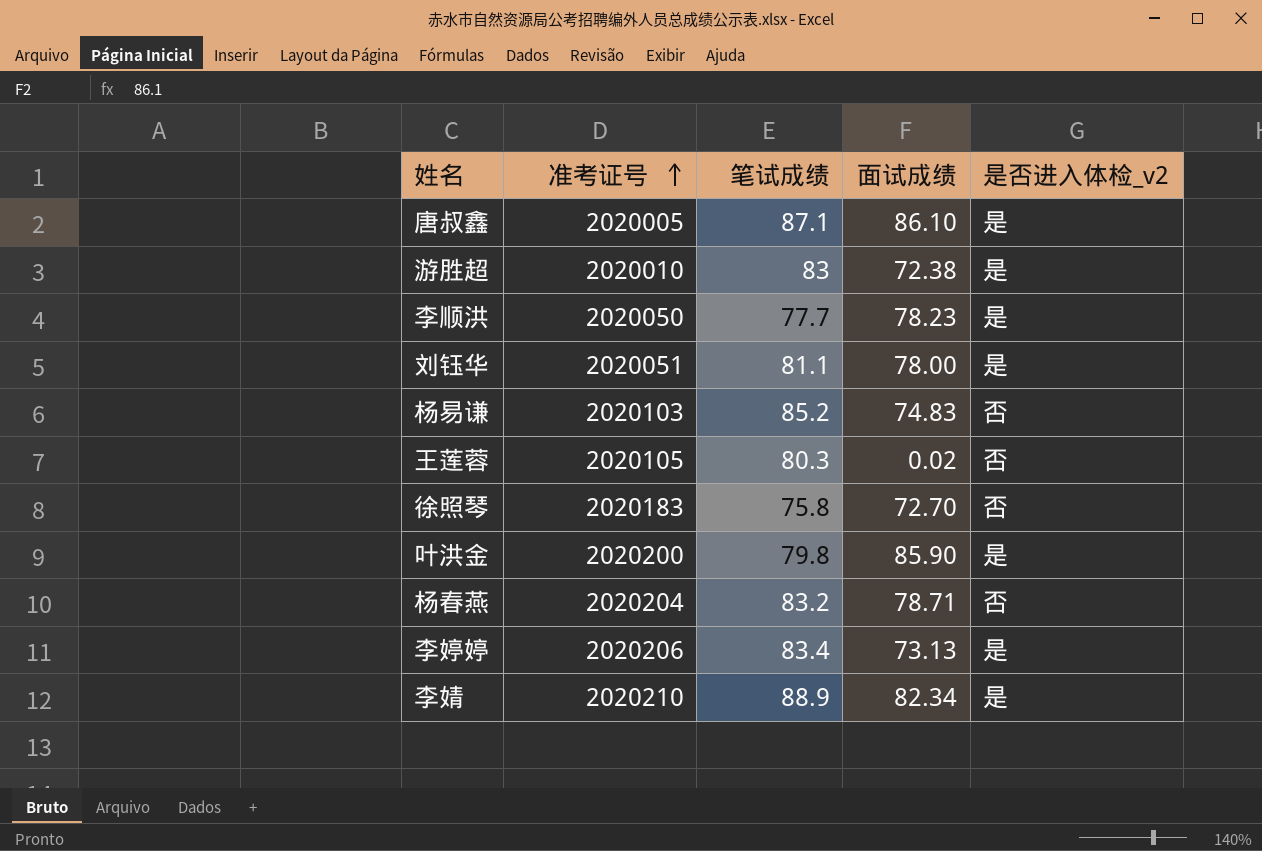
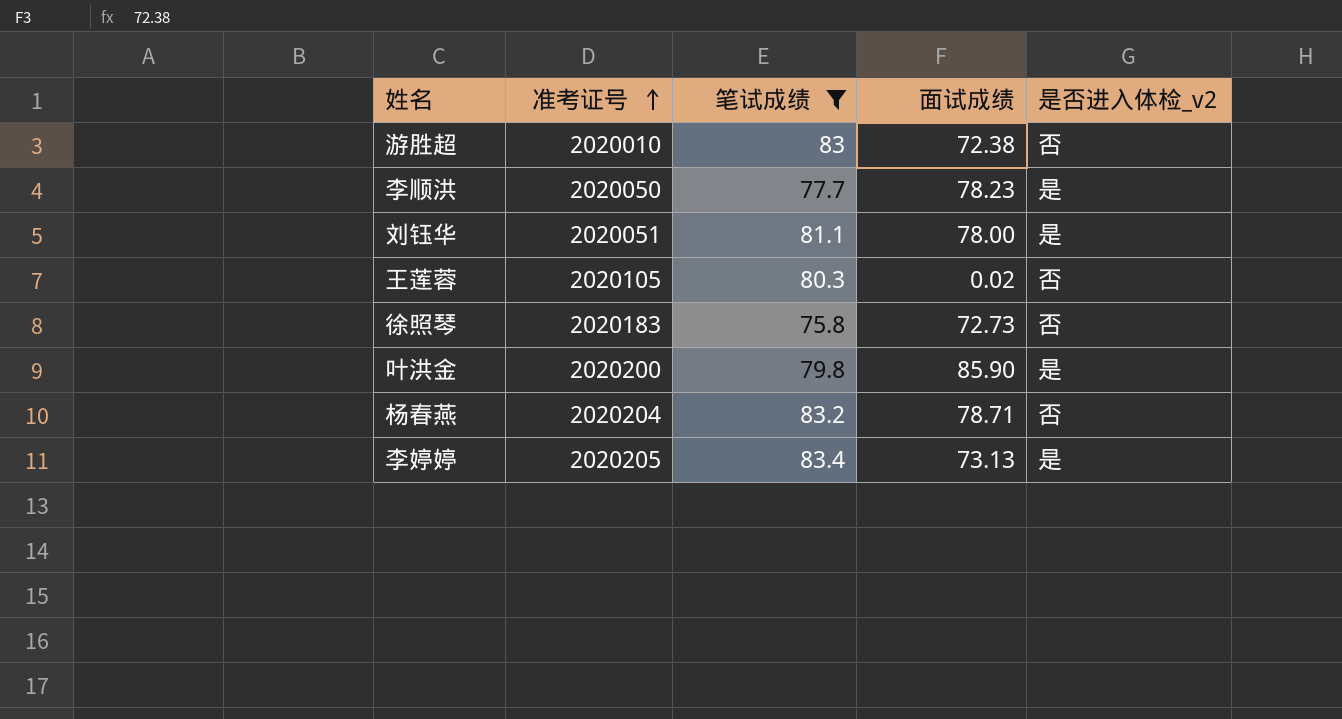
filter: none -> 笔试成绩 <= 83.4
游胜超 | 是否进入体检_v2: 是 -> 否
徐照琴 | 面试成绩: 72.70 -> 72.73
李婷婷 | 准考证号: 2020206 -> 2020205

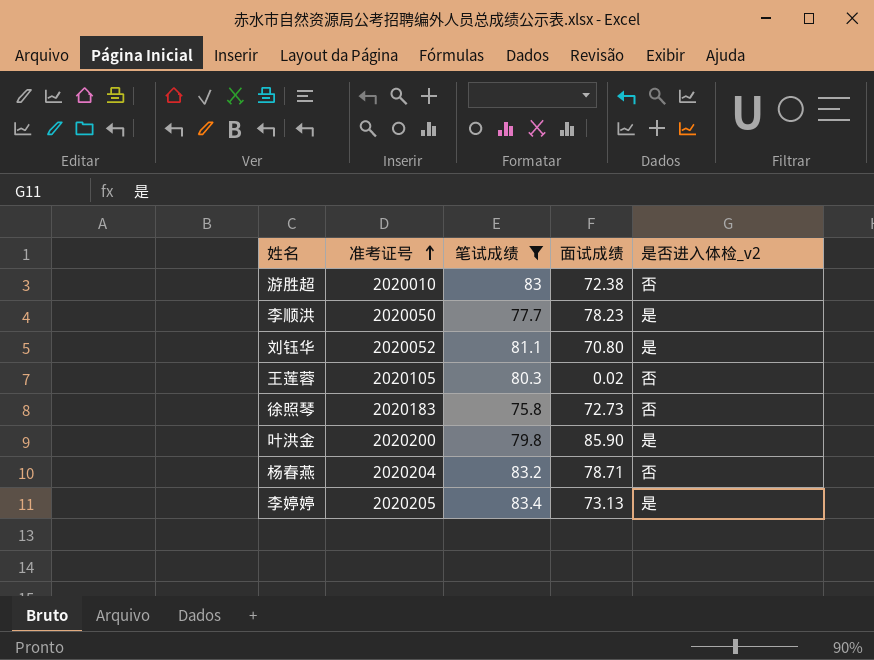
刘钰华 | 准考证号: 2020051 -> 2020052
刘钰华 | 面试成绩: 78.00 -> 70.80

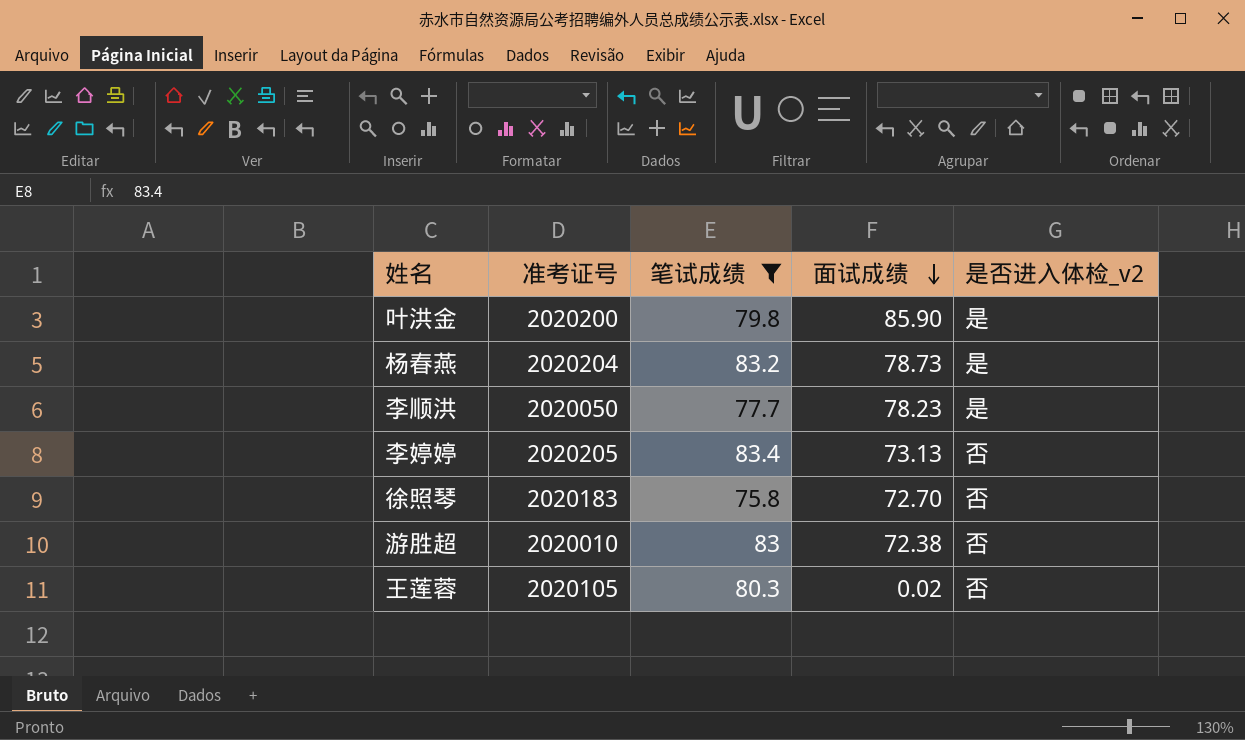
row order: 准考证号 ascending -> 面试成绩 descending
row 刘钰华: 2020052 | 81.1 | 70.80 | 是 -> none
杨春燕 | 面试成绩: 78.71 -> 78.73
杨春燕 | 是否进入体检_v2: 否 -> 是
李婷婷 | 是否进入体检_v2: 是 -> 否
徐照琴 | 面试成绩: 72.73 -> 72.70

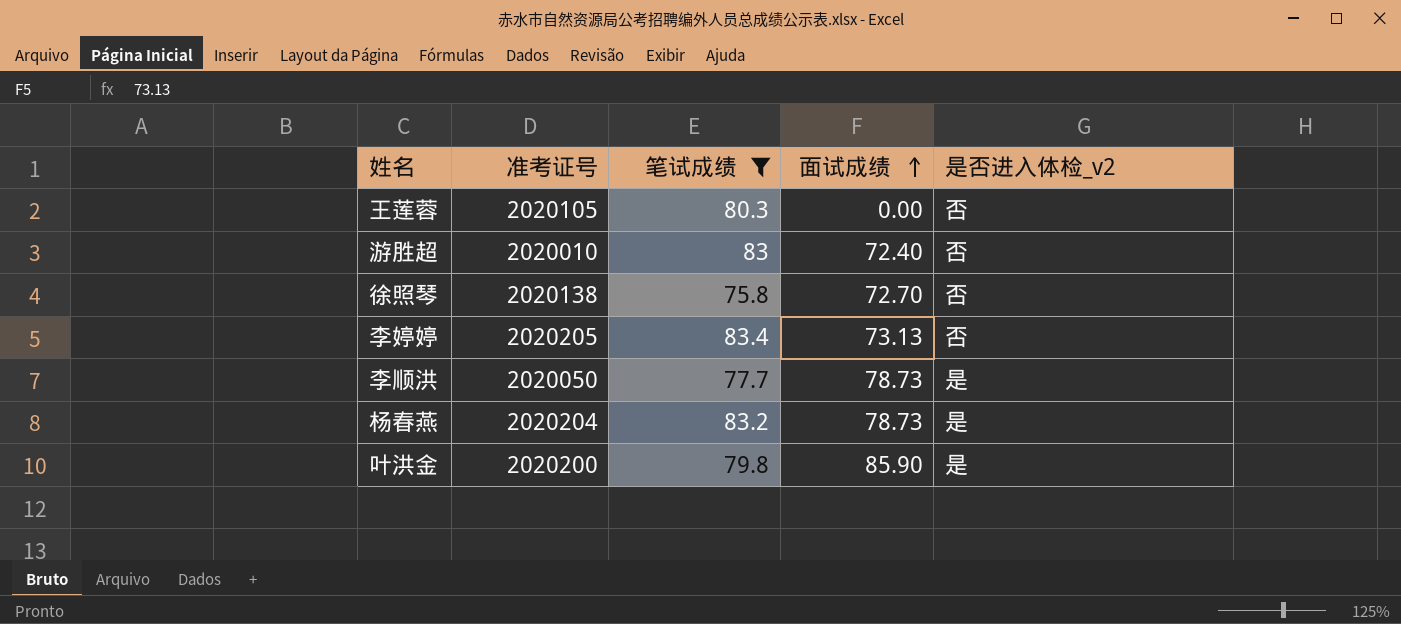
row order: 面试成绩 descending -> 面试成绩 ascending
王莲蓉 | 面试成绩: 0.02 -> 0.00
游胜超 | 面试成绩: 72.38 -> 72.40
徐照琴 | 准考证号: 2020183 -> 2020138
李顺洪 | 面试成绩: 78.23 -> 78.73

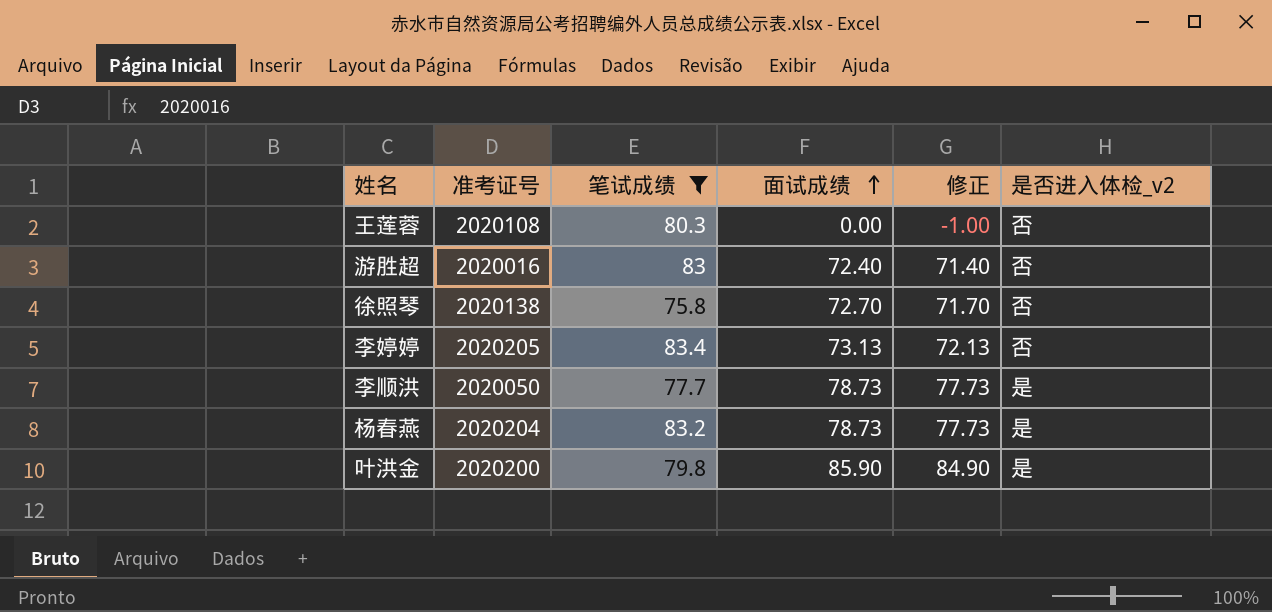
column 修正 | formula: none -> [面试成绩] - 1
王莲蓉 | 准考证号: 2020105 -> 2020108
游胜超 | 准考证号: 2020010 -> 2020016

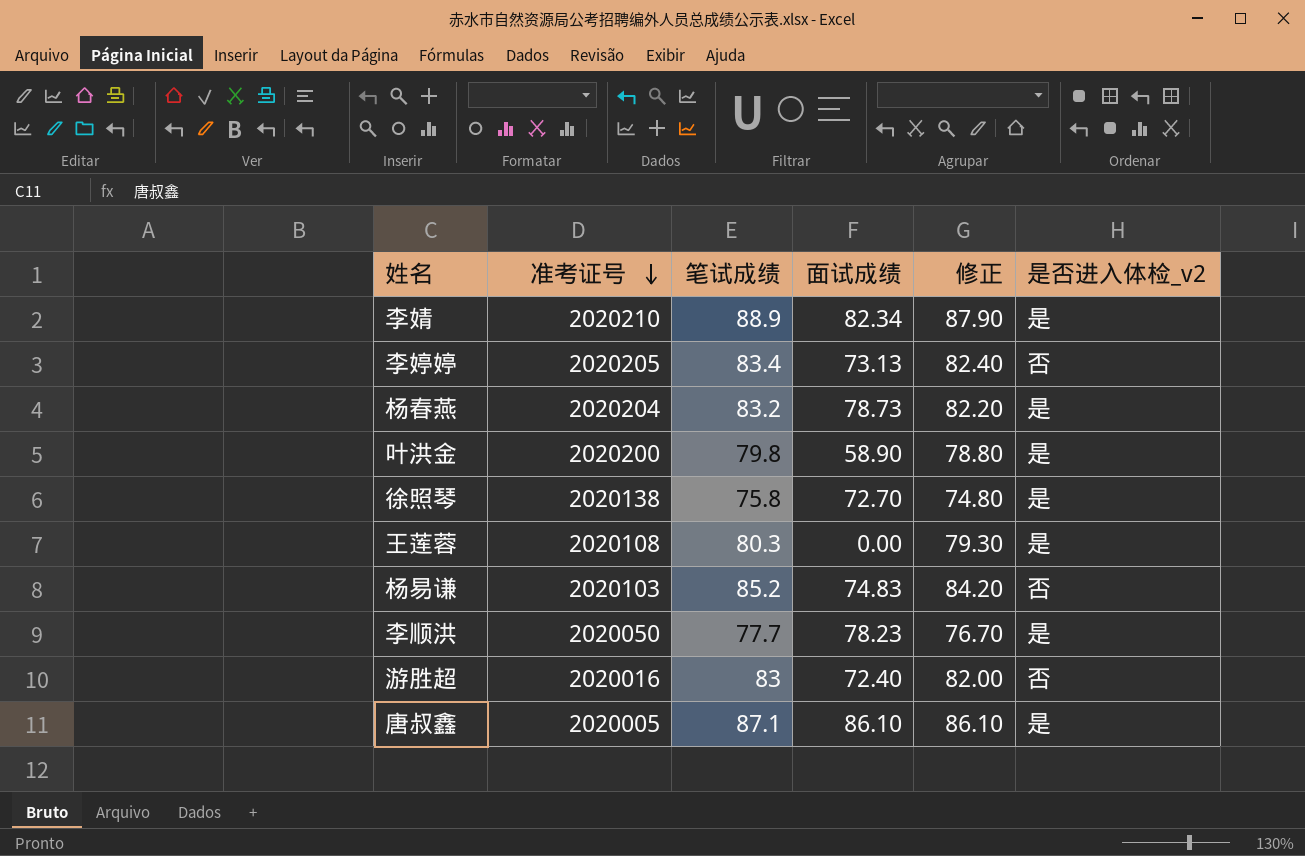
filter: 笔试成绩 <= 83.4 -> none
row order: 面试成绩 ascending -> 准考证号 descending
column 修正 | formula: [面试成绩] - 1 -> [笔试成绩] - 1
叶洪金 | 面试成绩: 85.90 -> 58.90
徐照琴 | 是否进入体检_v2: 否 -> 是
王莲蓉 | 是否进入体检_v2: 否 -> 是
李顺洪 | 面试成绩: 78.73 -> 78.23

